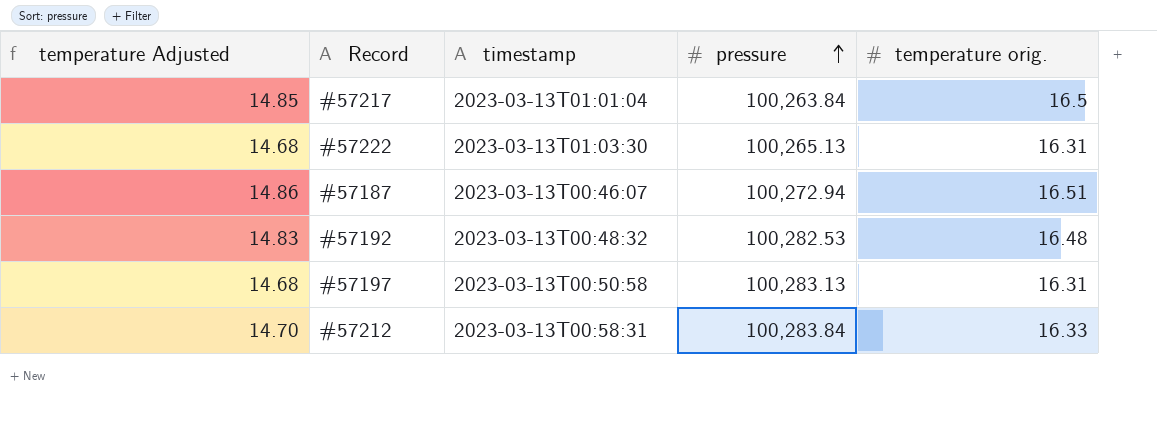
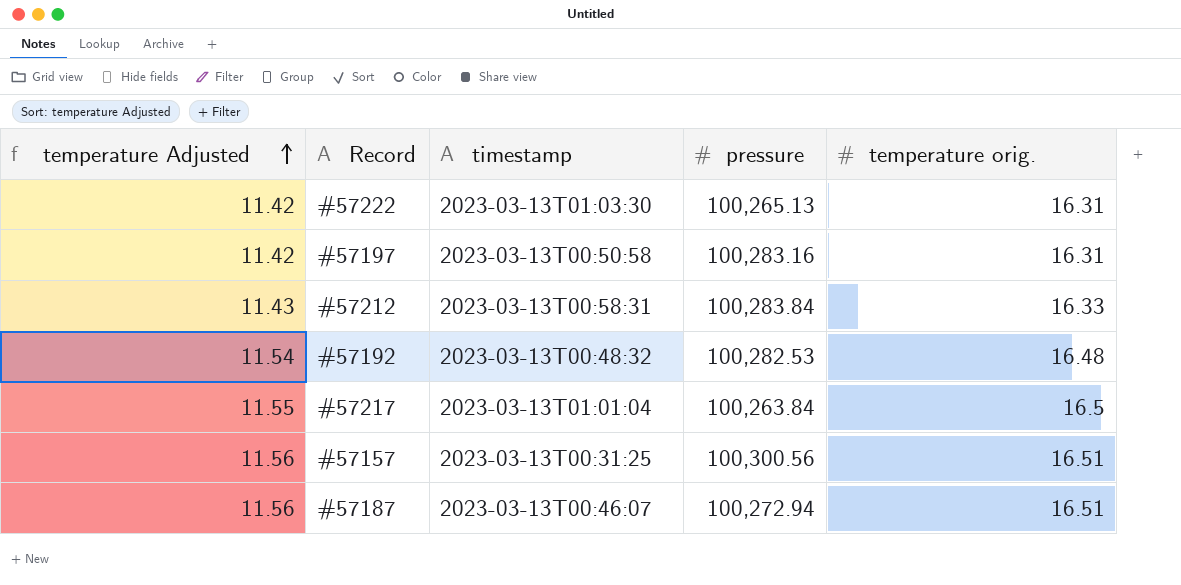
row order: pressure ascending -> temperature Adjusted ascending
column temperature Adjusted | formula: [temperature orig.] * 0.9 -> [temperature orig.] * 0.7
#57197 | pressure: 100,283.13 -> 100,283.16
row #57157: none -> 11.56 | 2023-03-13T00:31:25 | 100,300.56 | 16.51

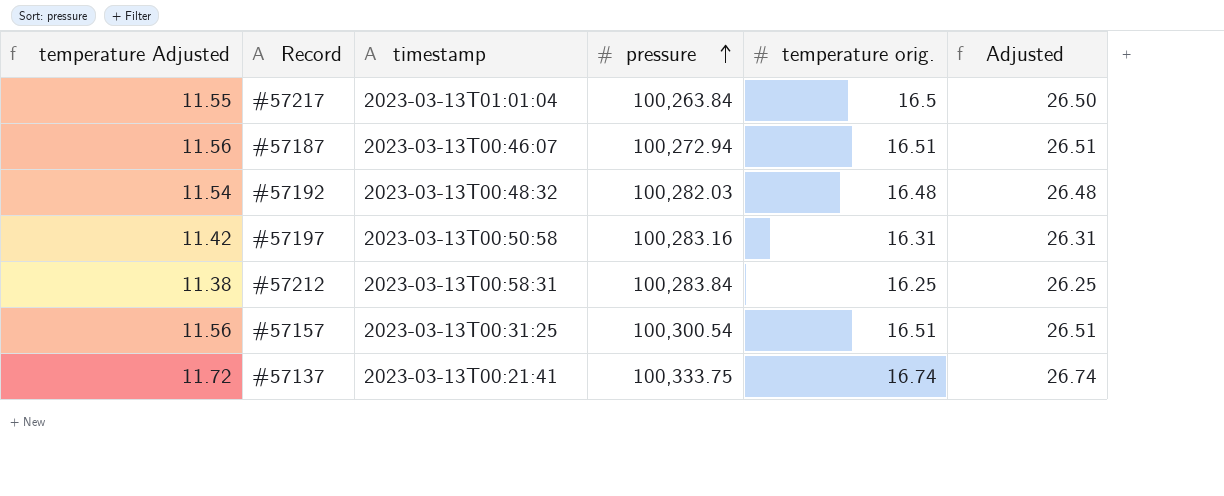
row order: temperature Adjusted ascending -> pressure ascending
column Adjusted | formula: none -> [temperature orig.] + 10
row #57222: 11.42 | 2023-03-13T01:03:30 | 100,265.13 | 16.31 -> none
#57192 | pressure: 100,282.53 -> 100,282.03
#57212 | temperature Adjusted: 11.43 -> 11.38
#57212 | temperature orig.: 16.33 -> 16.25
#57157 | pressure: 100,300.56 -> 100,300.54
row #57137: none -> 11.72 | 2023-03-13T00:21:41 | 100,333.75 | 16.74 | 26.74

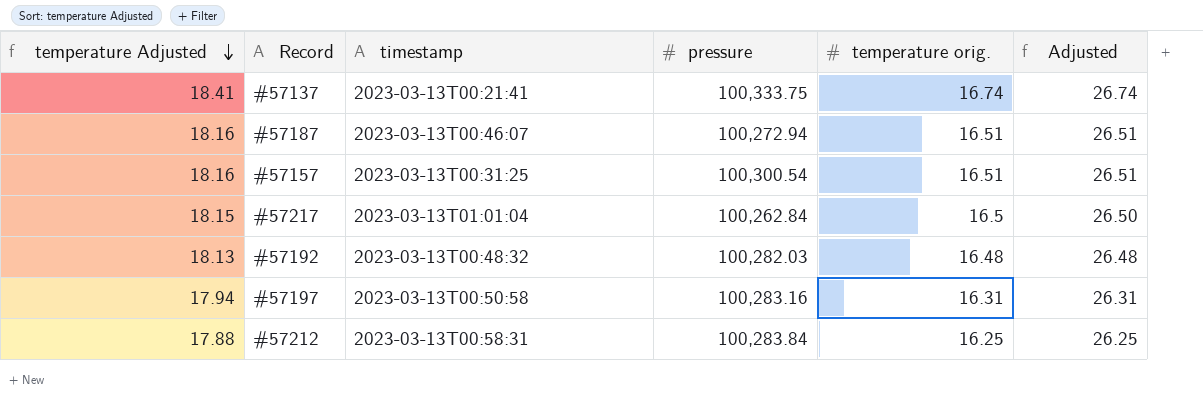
row order: pressure ascending -> temperature Adjusted descending
column temperature Adjusted | formula: [temperature orig.] * 0.7 -> [temperature orig.] * 1.1
#57217 | pressure: 100,263.84 -> 100,262.84

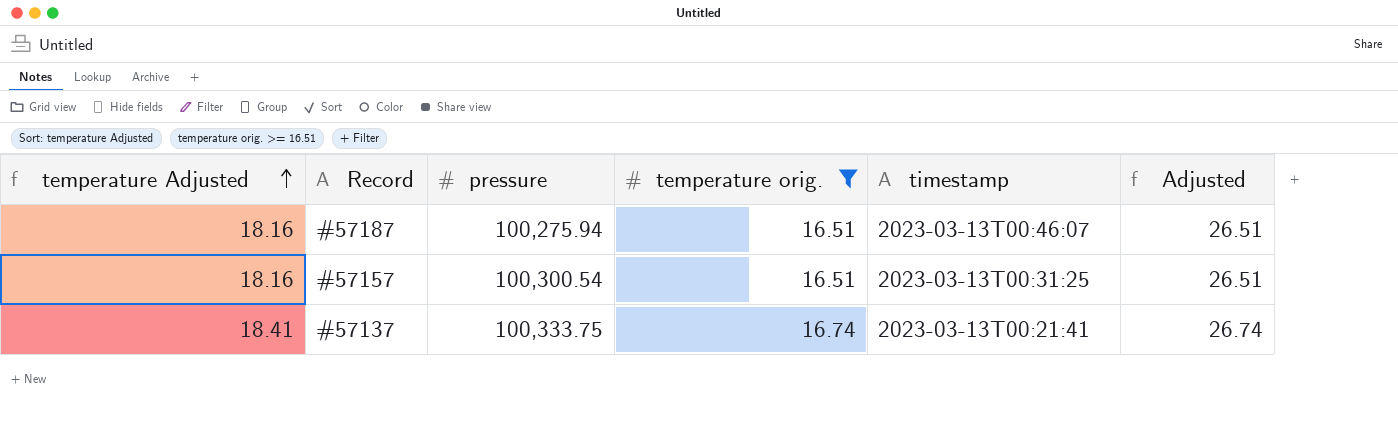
filter: none -> temperature orig. >= 16.51
row order: temperature Adjusted descending -> temperature Adjusted ascending
column timestamp | position: 3 -> 5
#57187 | pressure: 100,272.94 -> 100,275.94

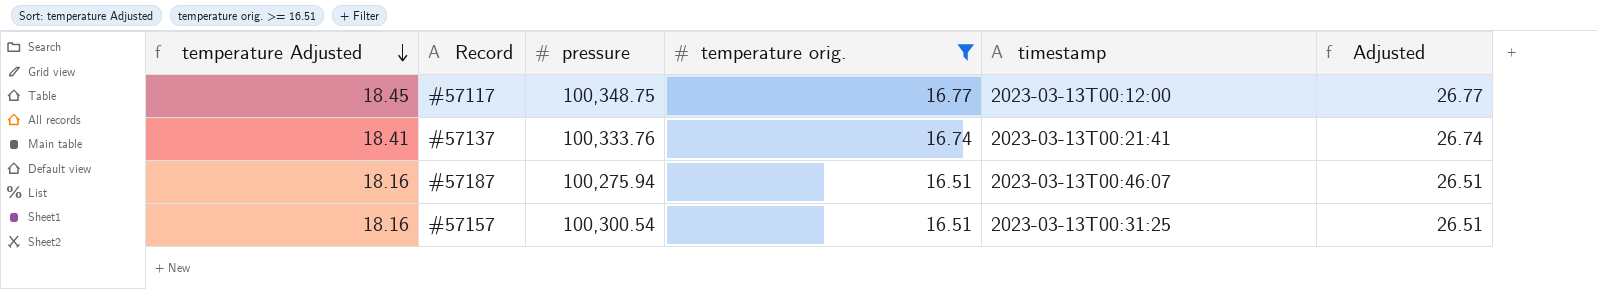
row order: temperature Adjusted ascending -> temperature Adjusted descending
row #57117: none -> 18.45 | 100,348.75 | 16.77 | 2023-03-13T00:12:00 | 26.77
#57137 | pressure: 100,333.75 -> 100,333.76

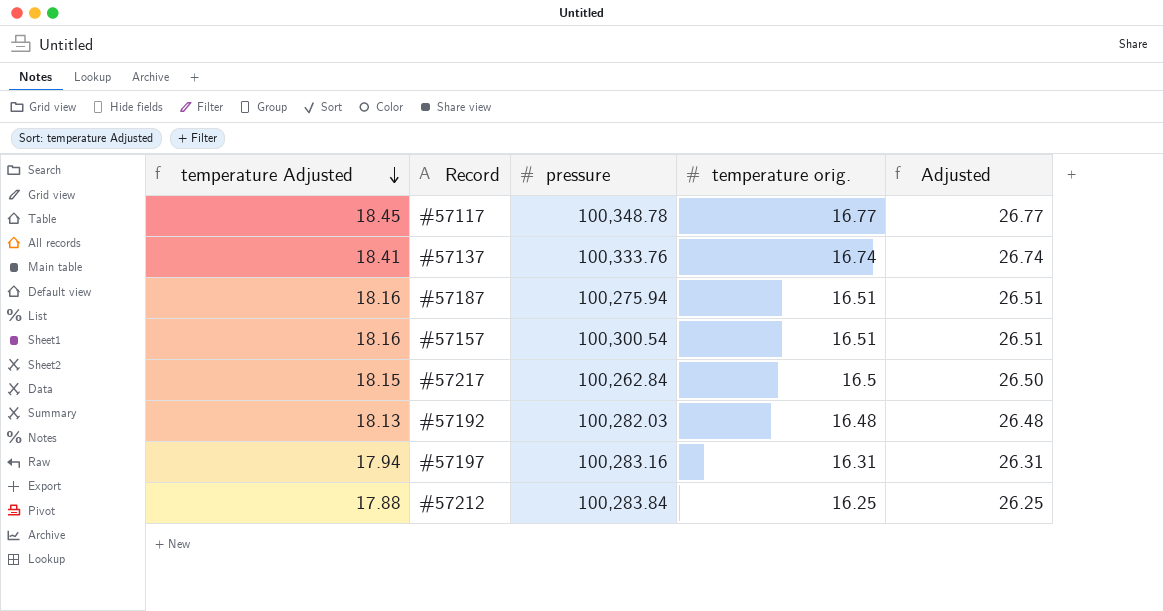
filter: temperature orig. >= 16.51 -> none
column timestamp | position: 5 -> none
#57117 | pressure: 100,348.75 -> 100,348.78

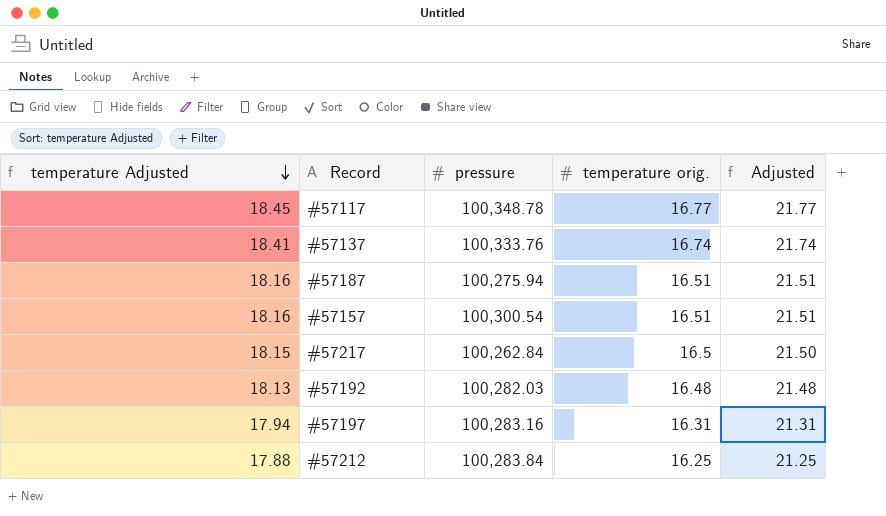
column Adjusted | formula: [temperature orig.] + 10 -> [temperature orig.] + 5

